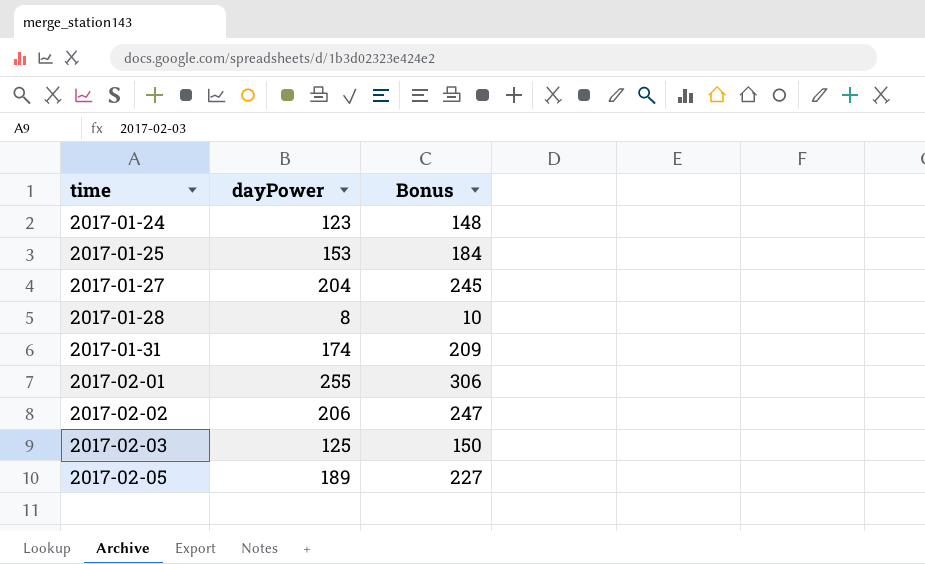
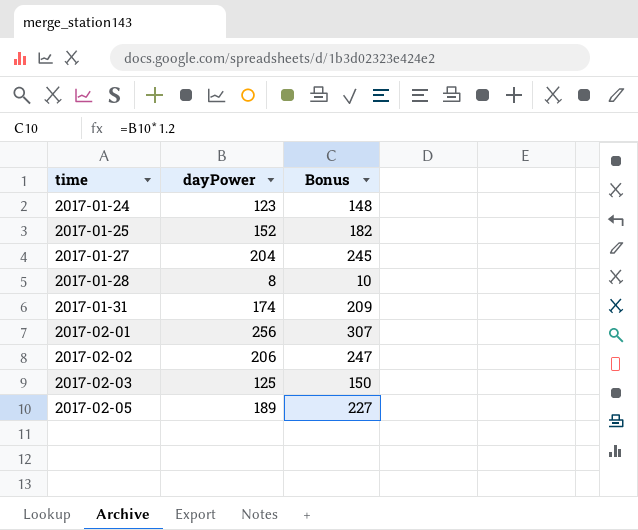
2017-01-25 | dayPower: 153 -> 152
2017-01-25 | Bonus: 184 -> 182
2017-02-01 | dayPower: 255 -> 256
2017-02-01 | Bonus: 306 -> 307

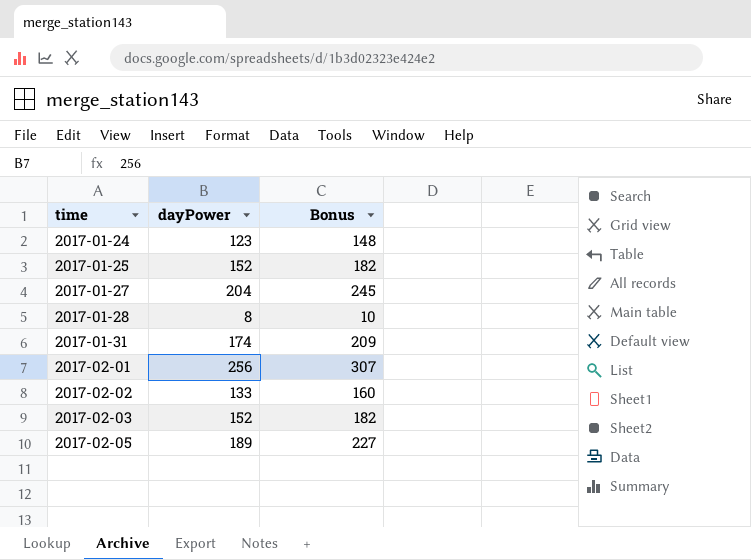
2017-02-02 | dayPower: 206 -> 133
2017-02-02 | Bonus: 247 -> 160
2017-02-03 | dayPower: 125 -> 152
2017-02-03 | Bonus: 150 -> 182

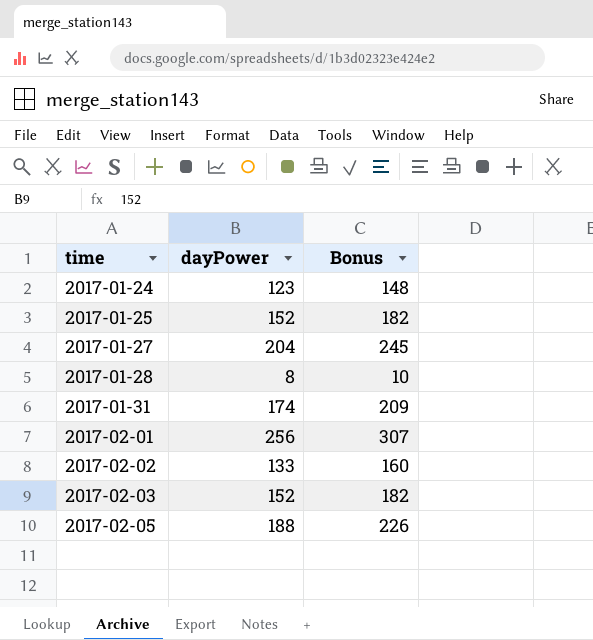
2017-02-05 | dayPower: 189 -> 188
2017-02-05 | Bonus: 227 -> 226

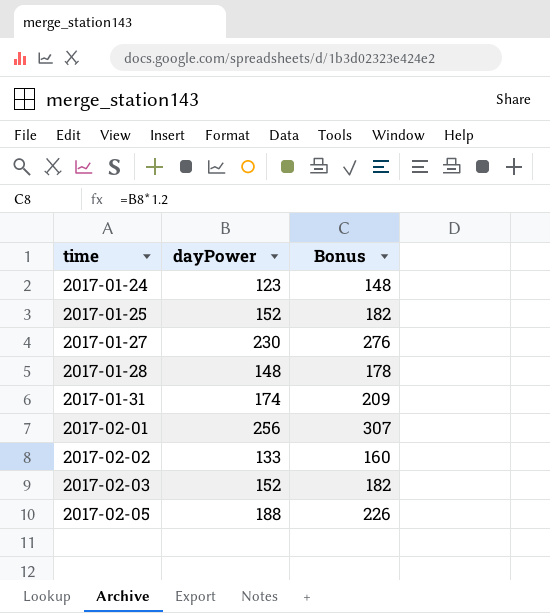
2017-01-27 | dayPower: 204 -> 230
2017-01-27 | Bonus: 245 -> 276
2017-01-28 | dayPower: 8 -> 148
2017-01-28 | Bonus: 10 -> 178

